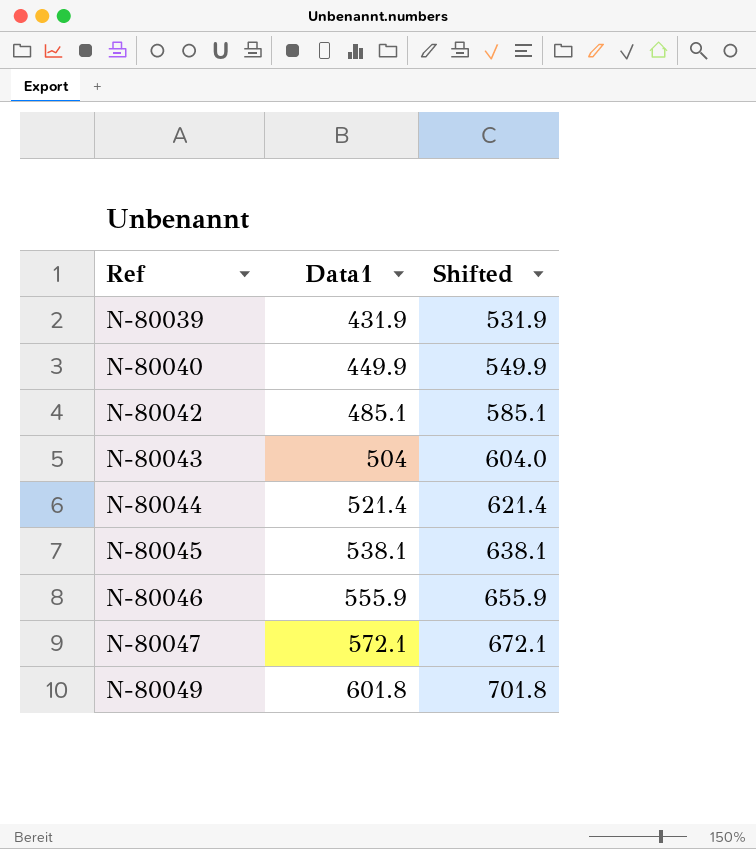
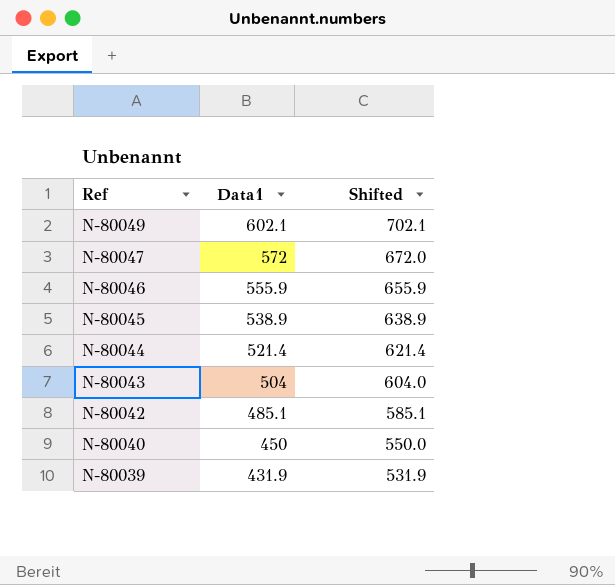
row order: Ref ascending -> Ref descending
N-80049 | Data1: 601.8 -> 602.1
N-80049 | Shifted: 701.8 -> 702.1
N-80047 | Data1: 572.1 -> 572
N-80047 | Shifted: 672.1 -> 672.0
N-80045 | Data1: 538.1 -> 538.9
N-80045 | Shifted: 638.1 -> 638.9
N-80040 | Data1: 449.9 -> 450
N-80040 | Shifted: 549.9 -> 550.0

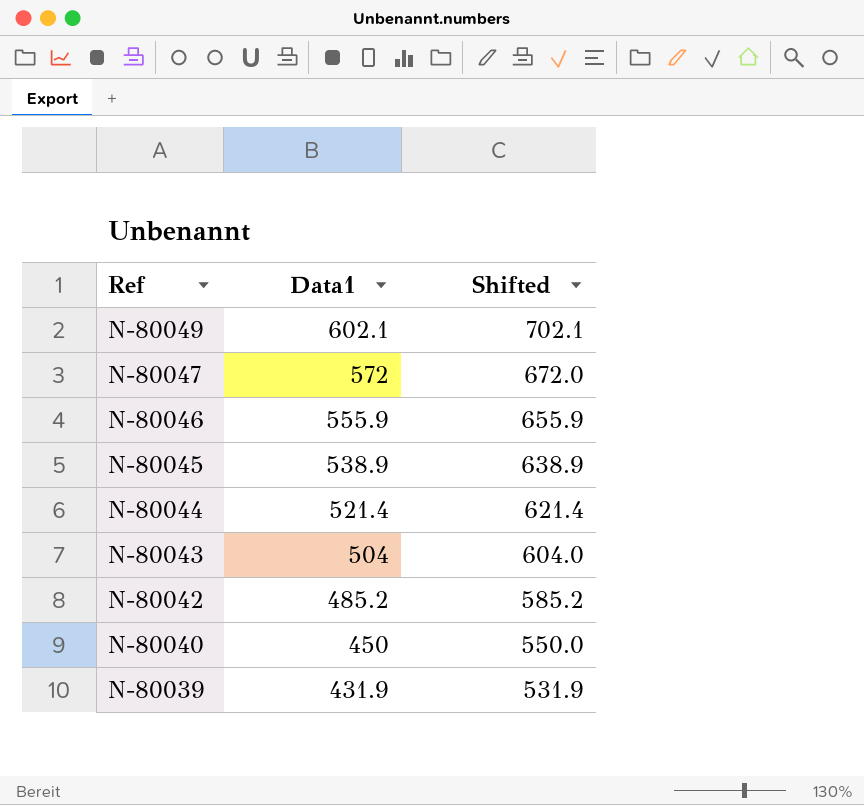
N-80042 | Data1: 485.1 -> 485.2
N-80042 | Shifted: 585.1 -> 585.2

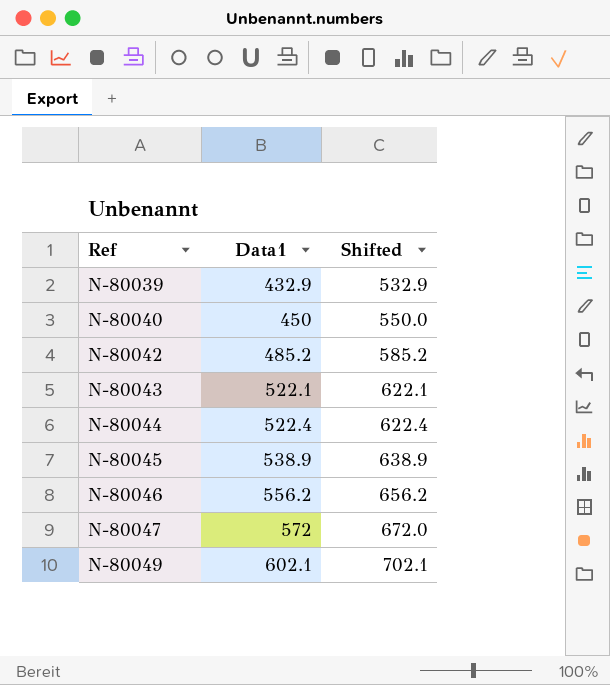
row order: Ref descending -> Ref ascending
N-80039 | Data1: 431.9 -> 432.9
N-80039 | Shifted: 531.9 -> 532.9
N-80043 | Data1: 504 -> 522.1
N-80043 | Shifted: 604.0 -> 622.1
N-80044 | Data1: 521.4 -> 522.4
N-80044 | Shifted: 621.4 -> 622.4
N-80046 | Data1: 555.9 -> 556.2
N-80046 | Shifted: 655.9 -> 656.2

